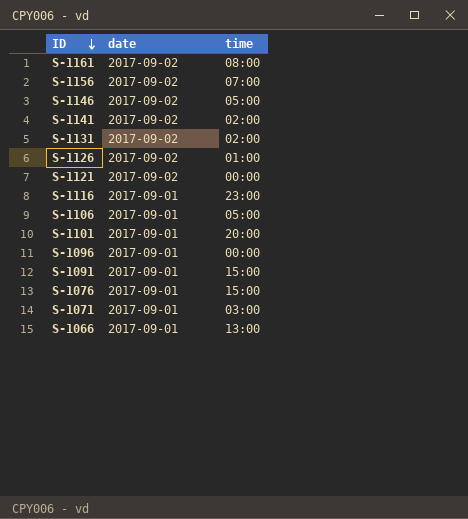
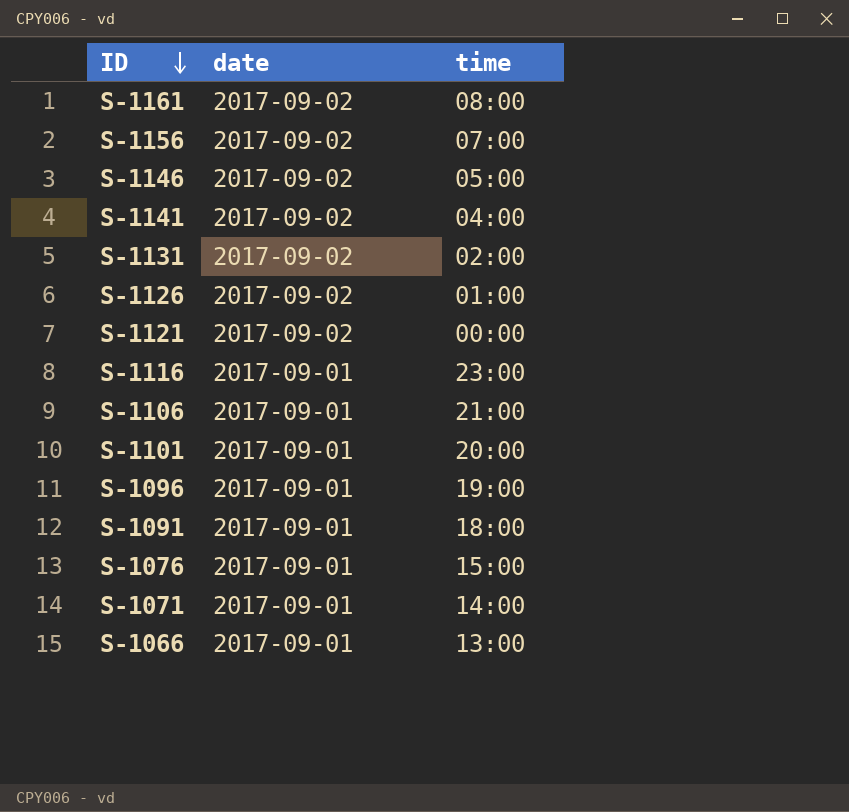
S-1141 | time: 02:00 -> 04:00
S-1106 | time: 05:00 -> 21:00
S-1096 | time: 00:00 -> 19:00
S-1091 | time: 15:00 -> 18:00
S-1071 | time: 03:00 -> 14:00

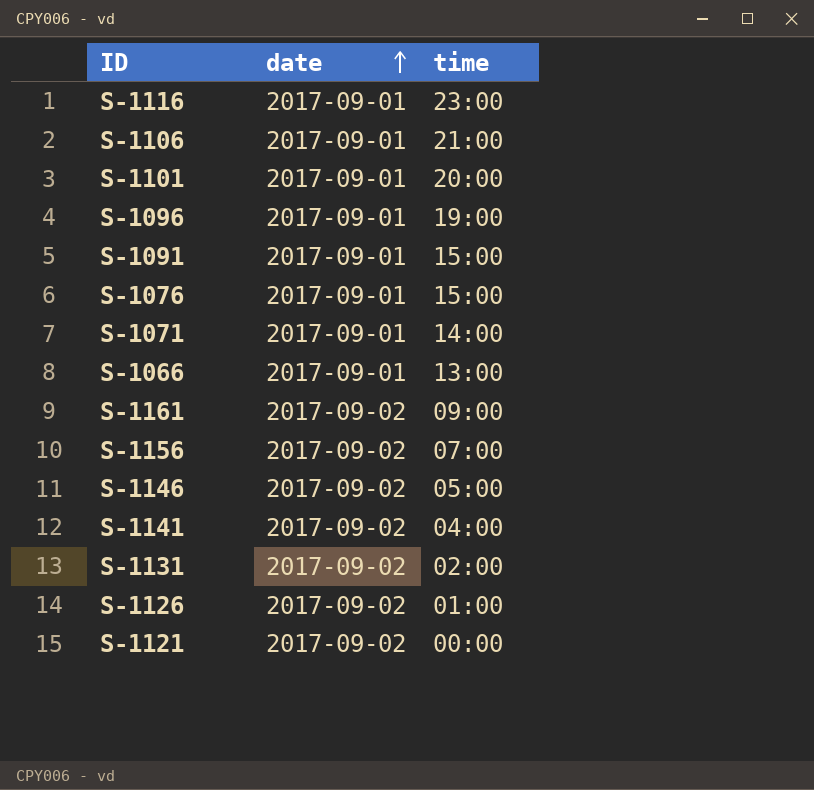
row order: ID descending -> date ascending
S-1091 | time: 18:00 -> 15:00
S-1161 | time: 08:00 -> 09:00

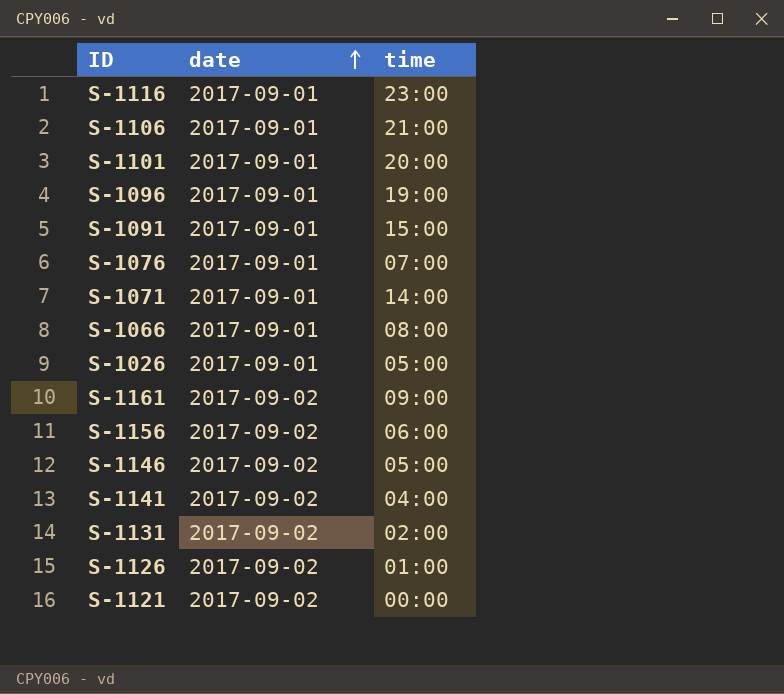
S-1076 | time: 15:00 -> 07:00
S-1066 | time: 13:00 -> 08:00
row S-1026: none -> 2017-09-01 | 05:00
S-1156 | time: 07:00 -> 06:00

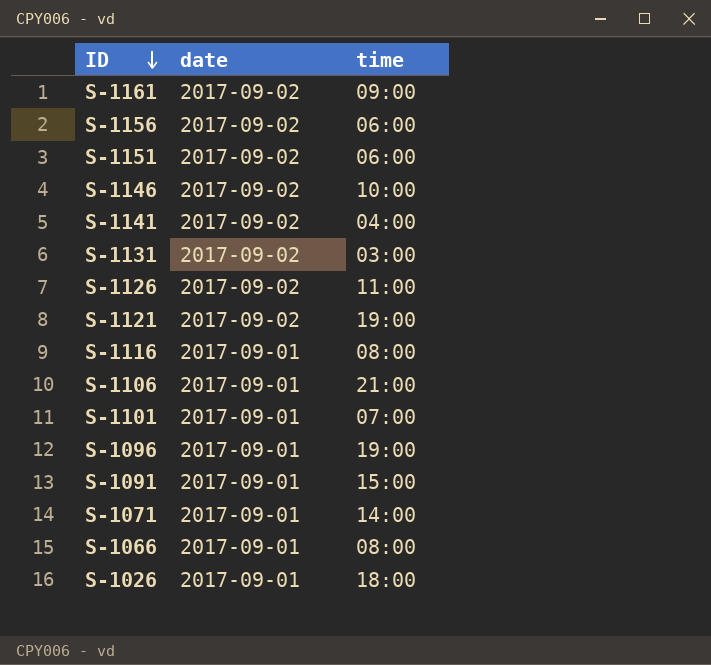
row order: date ascending -> ID descending
row S-1076: 2017-09-01 | 07:00 -> none
row S-1151: none -> 2017-09-02 | 06:00
S-1146 | time: 05:00 -> 10:00
S-1131 | time: 02:00 -> 03:00
S-1126 | time: 01:00 -> 11:00
S-1121 | time: 00:00 -> 19:00
S-1116 | time: 23:00 -> 08:00
S-1101 | time: 20:00 -> 07:00
S-1026 | time: 05:00 -> 18:00

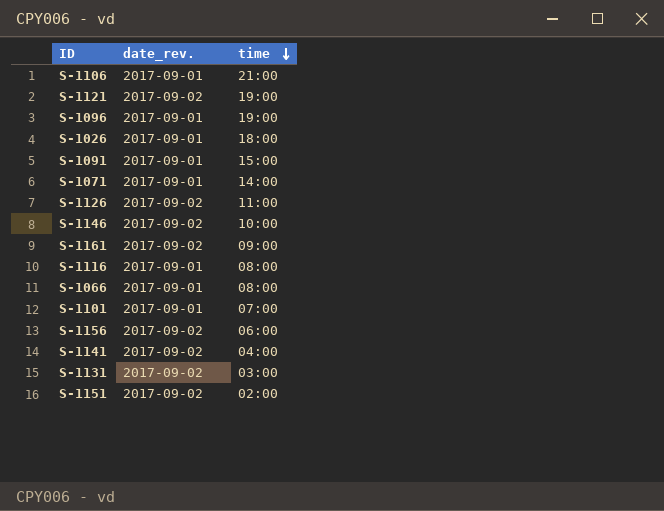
row order: ID descending -> time descending
column name: date -> date_rev.
S-1151 | time: 06:00 -> 02:00

